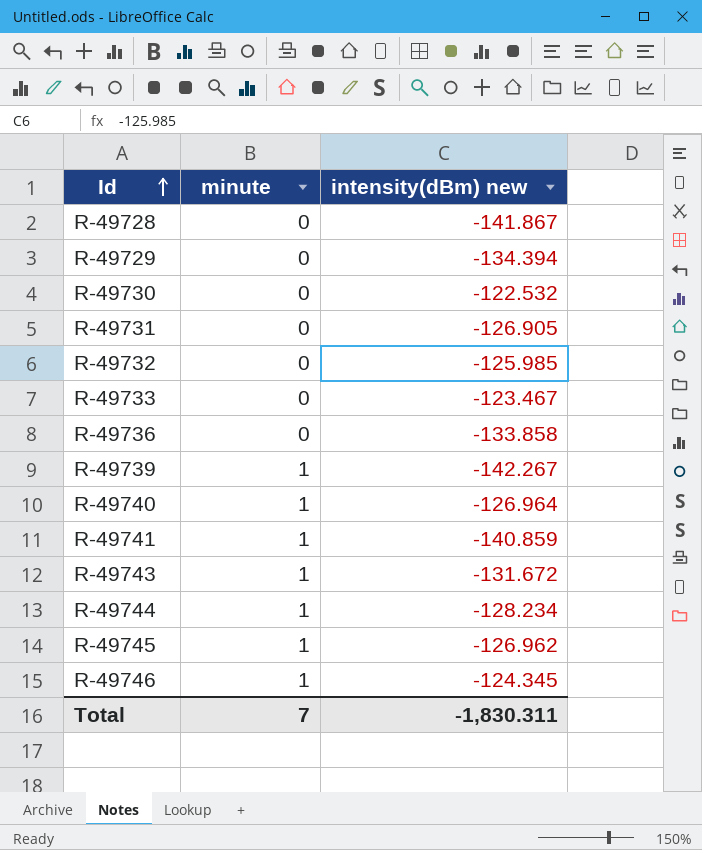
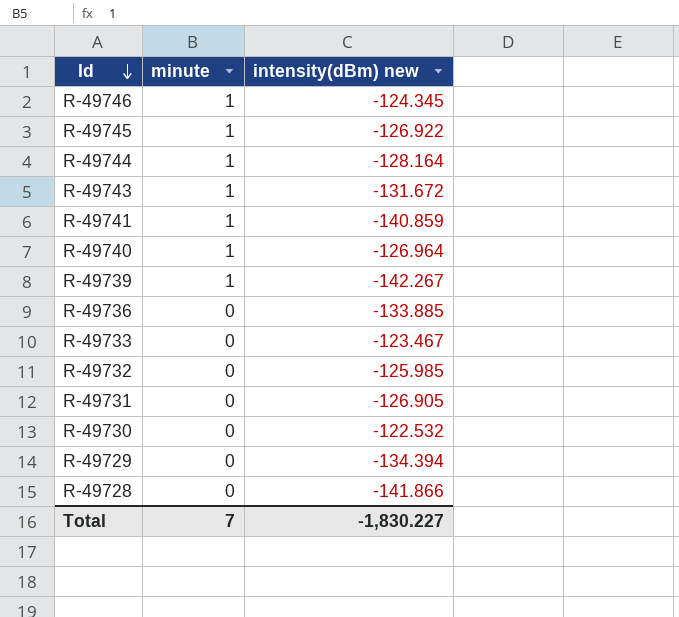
row order: Id ascending -> Id descending
R-49745 | intensity(dBm) new: -126.962 -> -126.922
R-49744 | intensity(dBm) new: -128.234 -> -128.164
R-49736 | intensity(dBm) new: -133.858 -> -133.885
R-49728 | intensity(dBm) new: -141.867 -> -141.866
Total | intensity(dBm) new: -1,830.311 -> -1,830.227

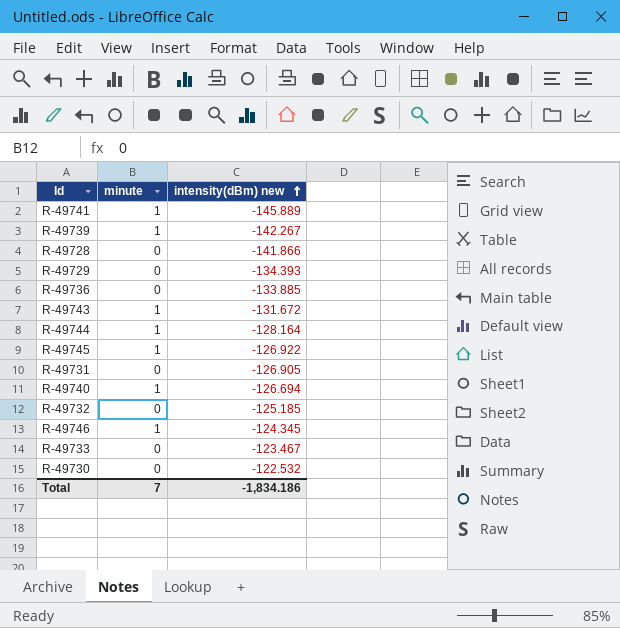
row order: Id descending -> intensity(dBm) new ascending
R-49741 | intensity(dBm) new: -140.859 -> -145.889
R-49729 | intensity(dBm) new: -134.394 -> -134.393
R-49740 | intensity(dBm) new: -126.964 -> -126.694
R-49732 | intensity(dBm) new: -125.985 -> -125.185
Total | intensity(dBm) new: -1,830.227 -> -1,834.186

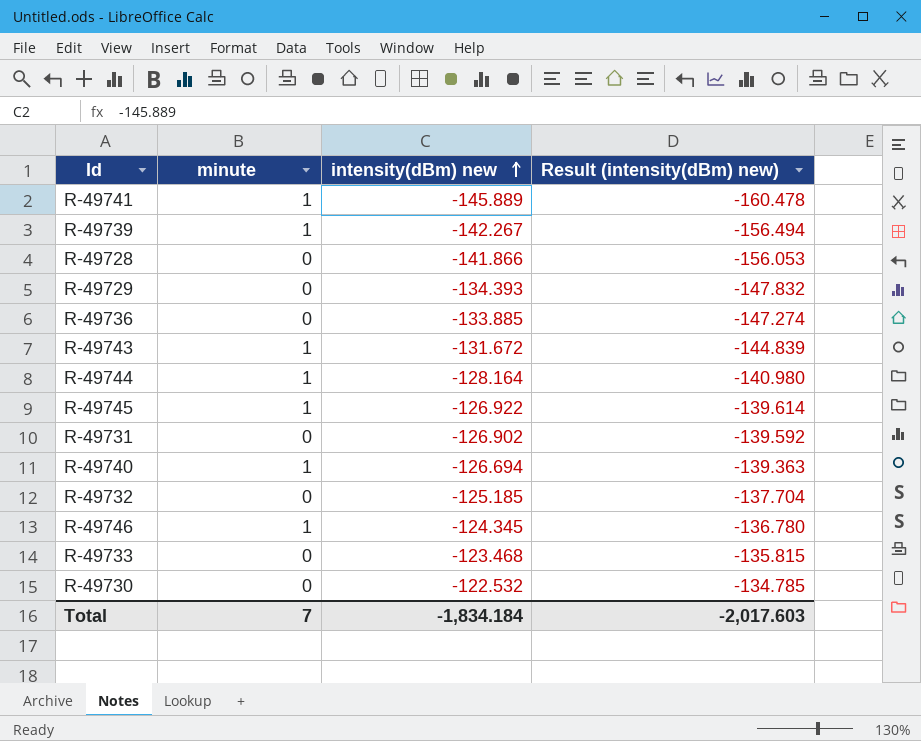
column Result (intensity(dBm) new) | formula: none -> [intensity(dBm) new] * 1.1
R-49731 | intensity(dBm) new: -126.905 -> -126.902
R-49733 | intensity(dBm) new: -123.467 -> -123.468
Total | intensity(dBm) new: -1,834.186 -> -1,834.184

